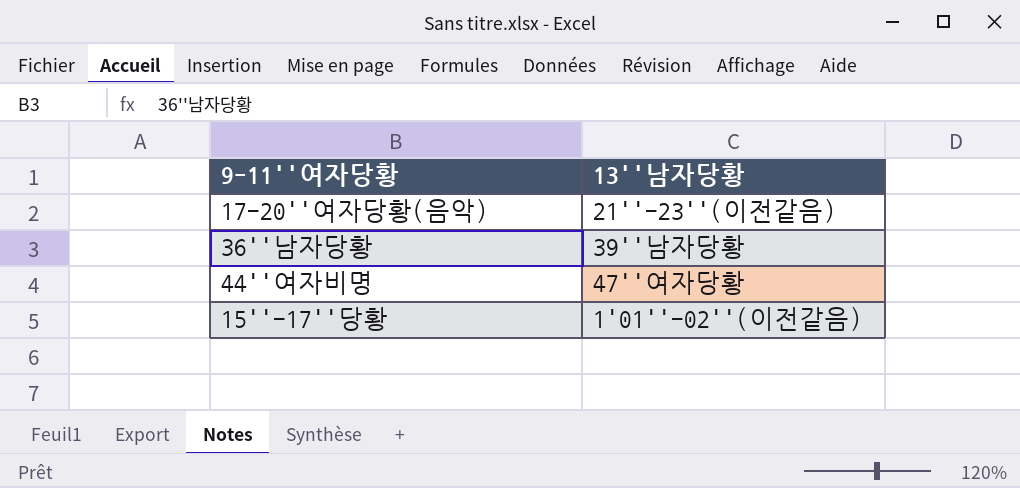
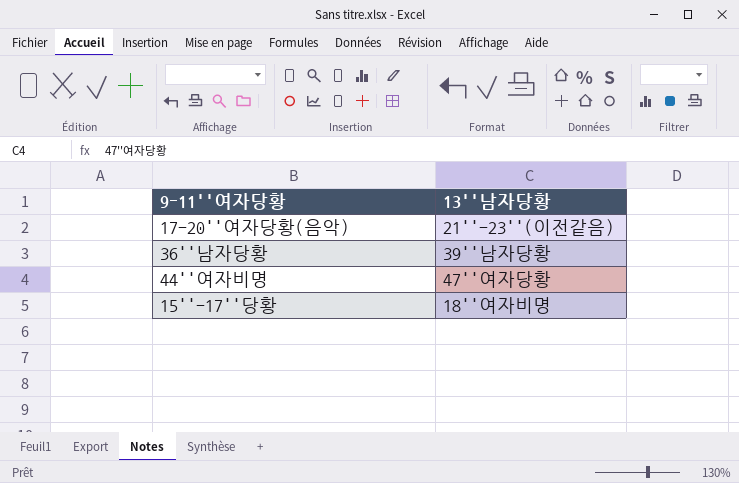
15''-17''당황 | 13''남자당황: 1'01''-02''(이전같음) -> 18''여자비명

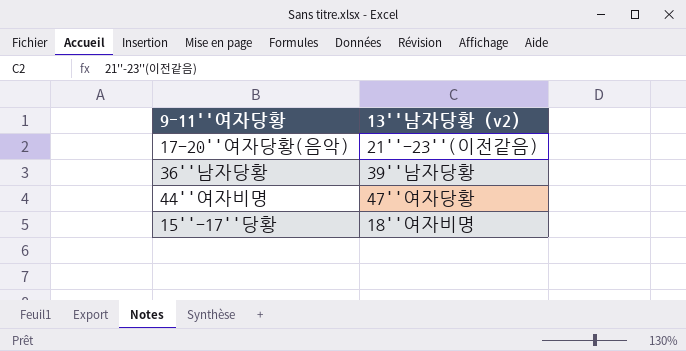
column name: 13''남자당황 -> 13''남자당황 (v2)

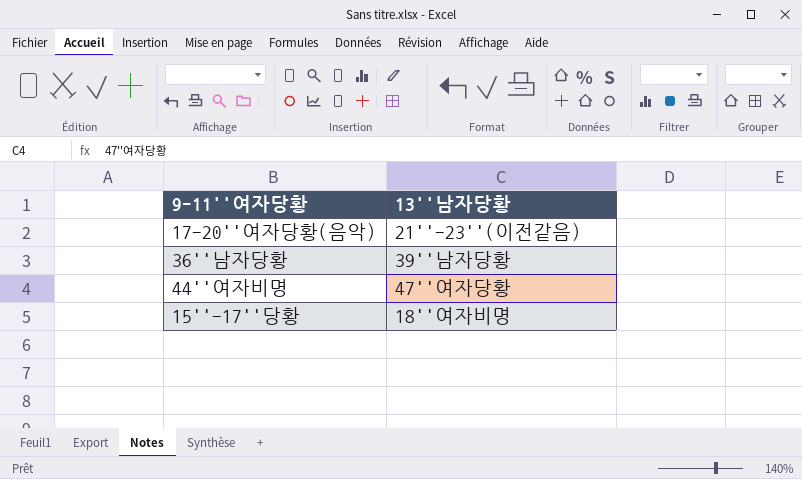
column name: 13''남자당황 (v2) -> 13''남자당황

